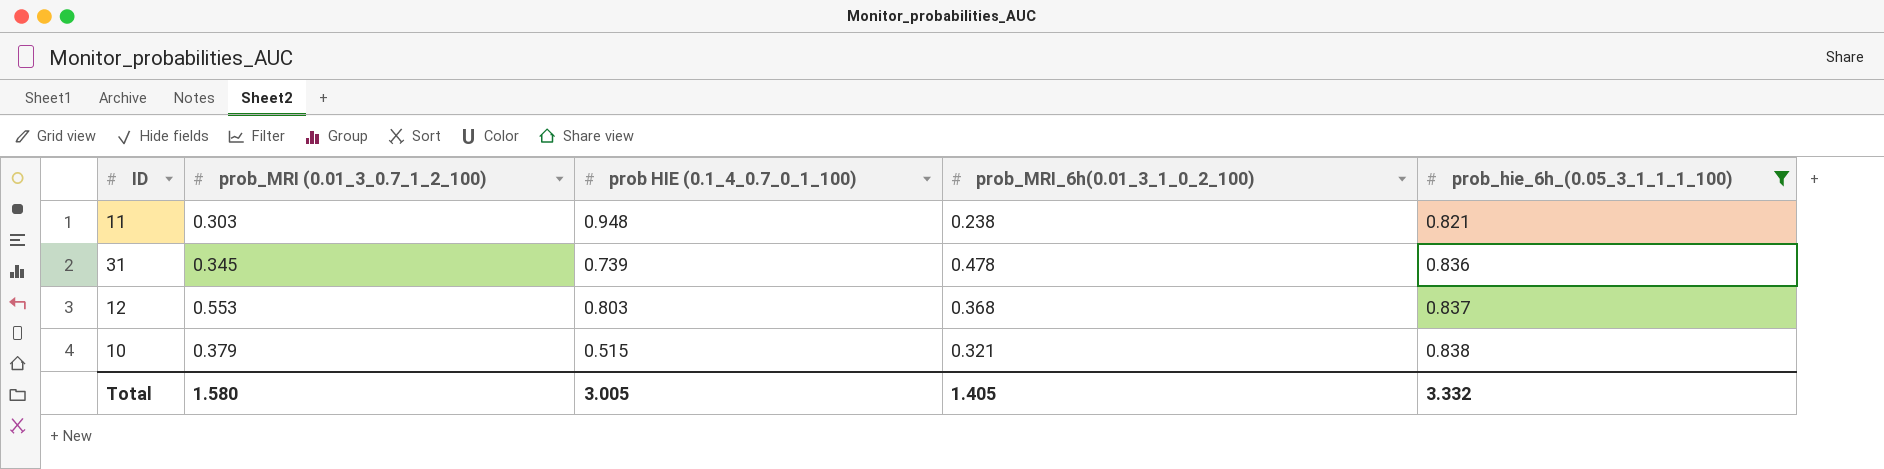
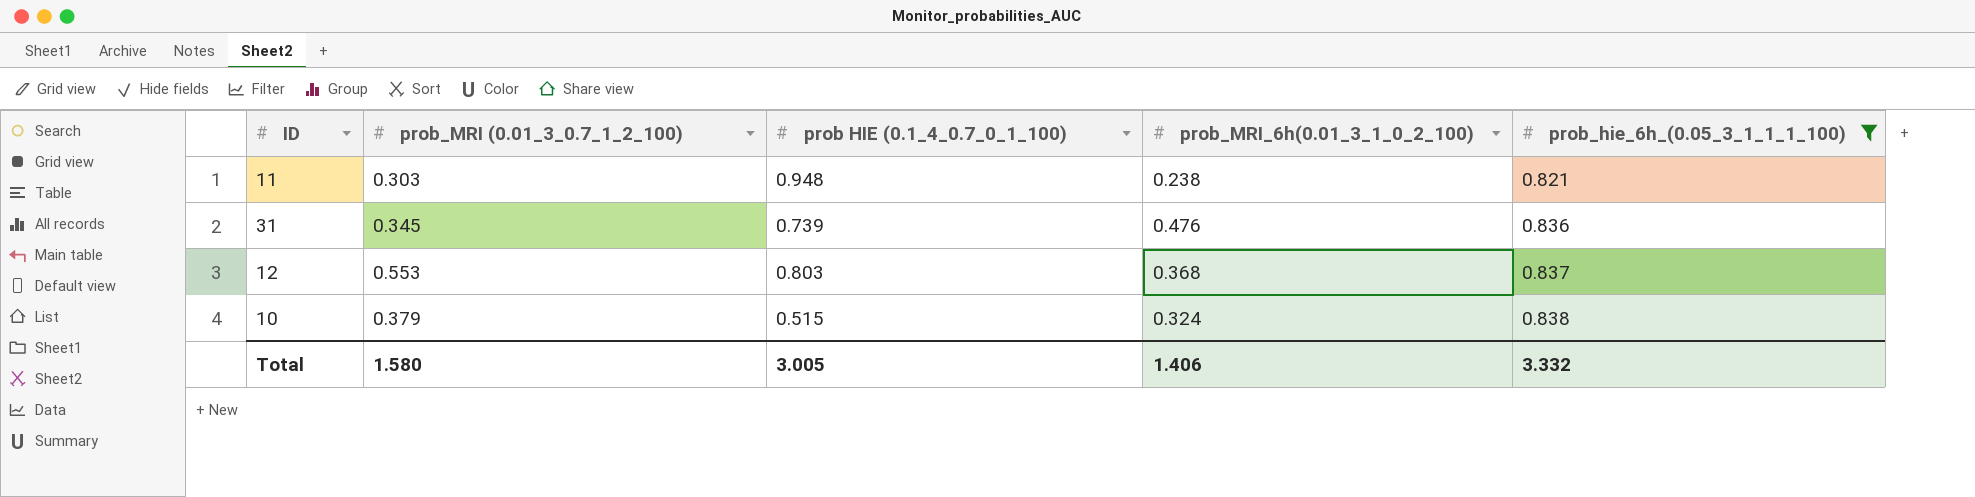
31 | prob_MRI_6h(0.01_3_1_0_2_100): 0.478 -> 0.476
10 | prob_MRI_6h(0.01_3_1_0_2_100): 0.321 -> 0.324
Total | prob_MRI_6h(0.01_3_1_0_2_100): 1.405 -> 1.406

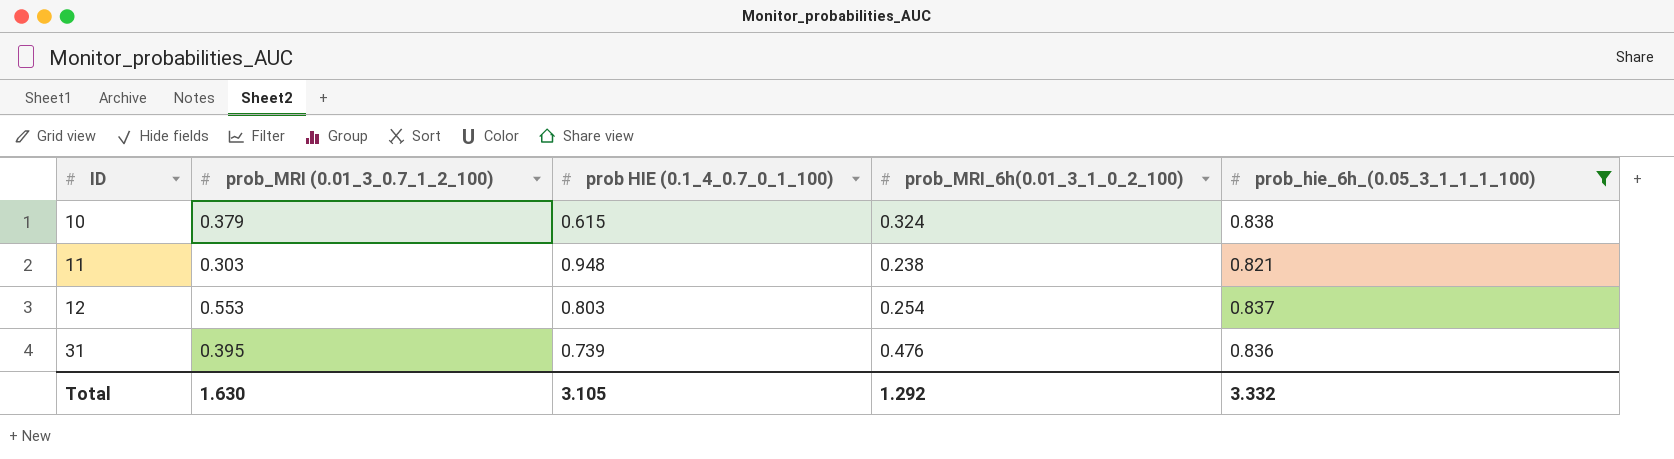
row order: prob_hie_6h_(0.05_3_1_1_1_100) ascending -> ID ascending
10 | prob HIE (0.1_4_0.7_0_1_100): 0.515 -> 0.615
12 | prob_MRI_6h(0.01_3_1_0_2_100): 0.368 -> 0.254
31 | prob_MRI (0.01_3_0.7_1_2_100): 0.345 -> 0.395
Total | prob_MRI (0.01_3_0.7_1_2_100): 1.580 -> 1.630
Total | prob HIE (0.1_4_0.7_0_1_100): 3.005 -> 3.105
Total | prob_MRI_6h(0.01_3_1_0_2_100): 1.406 -> 1.292

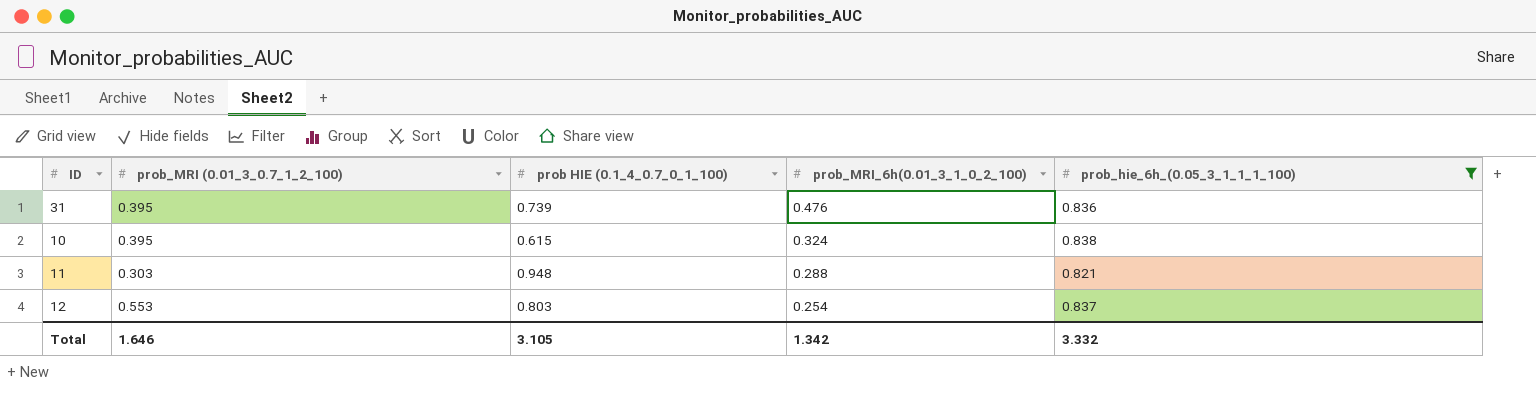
row order: ID ascending -> prob_MRI_6h(0.01_3_1_0_2_100) descending
10 | prob_MRI (0.01_3_0.7_1_2_100): 0.379 -> 0.395
11 | prob_MRI_6h(0.01_3_1_0_2_100): 0.238 -> 0.288
Total | prob_MRI (0.01_3_0.7_1_2_100): 1.630 -> 1.646
Total | prob_MRI_6h(0.01_3_1_0_2_100): 1.292 -> 1.342

